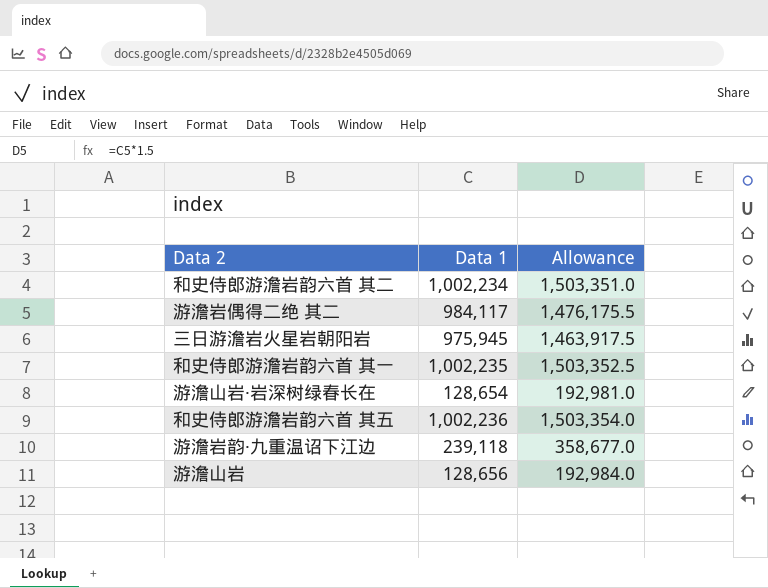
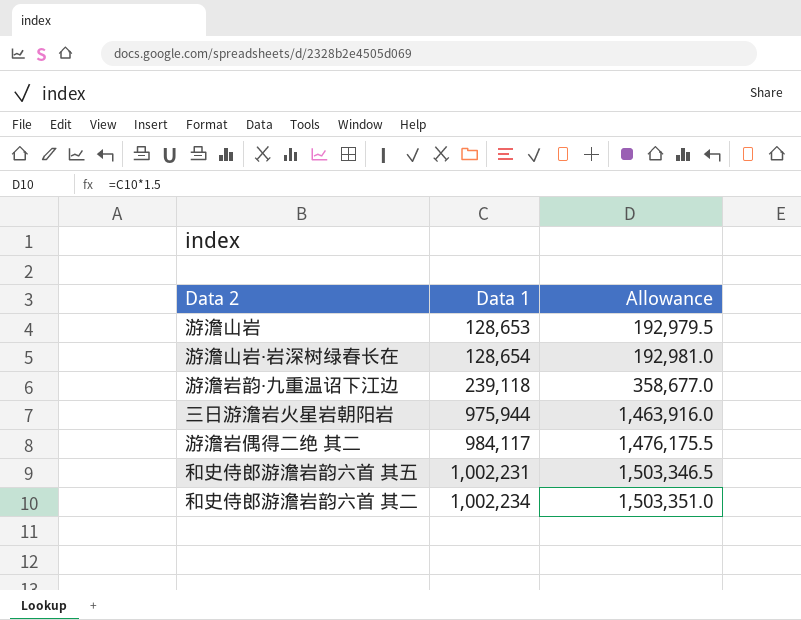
row order: none -> Data 1 ascending
row 和史侍郎游澹岩韵六首 其一: 1,002,235 | 1,503,352.5 -> none
游澹山岩 | Data 1: 128,656 -> 128,653
游澹山岩 | Allowance: 192,984.0 -> 192,979.5
三日游澹岩火星岩朝阳岩 | Data 1: 975,945 -> 975,944
三日游澹岩火星岩朝阳岩 | Allowance: 1,463,917.5 -> 1,463,916.0
和史侍郎游澹岩韵六首 其五 | Data 1: 1,002,236 -> 1,002,231
和史侍郎游澹岩韵六首 其五 | Allowance: 1,503,354.0 -> 1,503,346.5

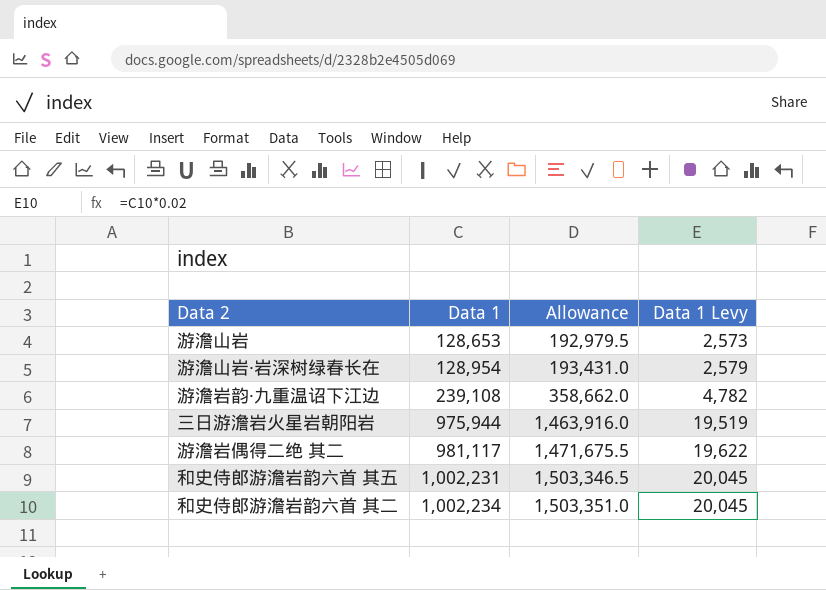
column Data 1 Levy | formula: none -> [Data 1] * 0.02
游澹山岩·岩深树绿春长在 | Data 1: 128,654 -> 128,954
游澹山岩·岩深树绿春长在 | Allowance: 192,981.0 -> 193,431.0
游澹岩韵·九重温诏下江边 | Data 1: 239,118 -> 239,108
游澹岩韵·九重温诏下江边 | Allowance: 358,677.0 -> 358,662.0
游澹岩偶得二绝 其二 | Data 1: 984,117 -> 981,117
游澹岩偶得二绝 其二 | Allowance: 1,476,175.5 -> 1,471,675.5

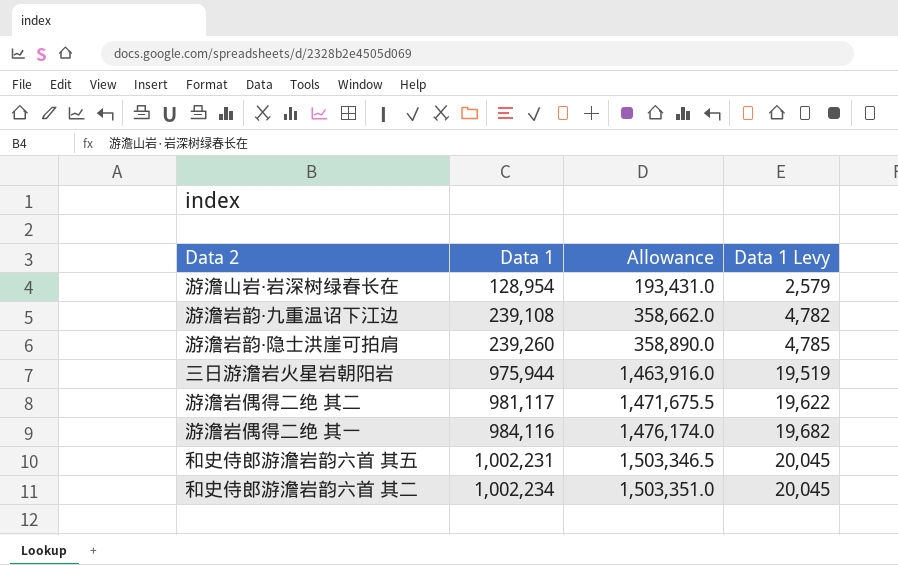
row 游澹山岩: 128,653 | 192,979.5 | 2,573 -> none
row 游澹岩韵·隐士洪崖可拍肩: none -> 239,260 | 358,890.0 | 4,785
row 游澹岩偶得二绝 其一: none -> 984,116 | 1,476,174.0 | 19,682

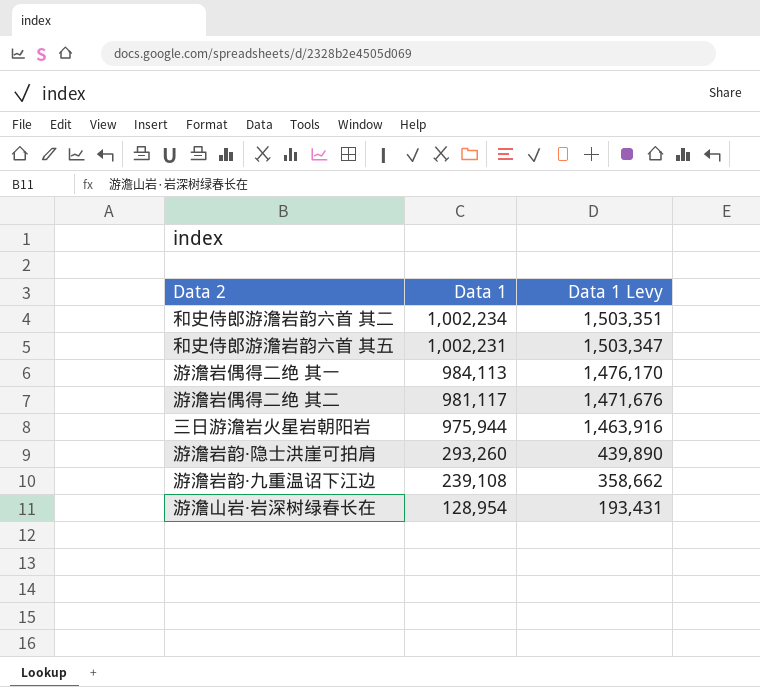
row order: Data 1 ascending -> Data 1 descending
column Allowance | formula: [Data 1] * 1.5 -> none
column Data 1 Levy | formula: [Data 1] * 0.02 -> [Data 1] * 1.5
游澹岩偶得二绝 其一 | Data 1: 984,116 -> 984,113
游澹岩韵·隐士洪崖可拍肩 | Data 1: 239,260 -> 293,260

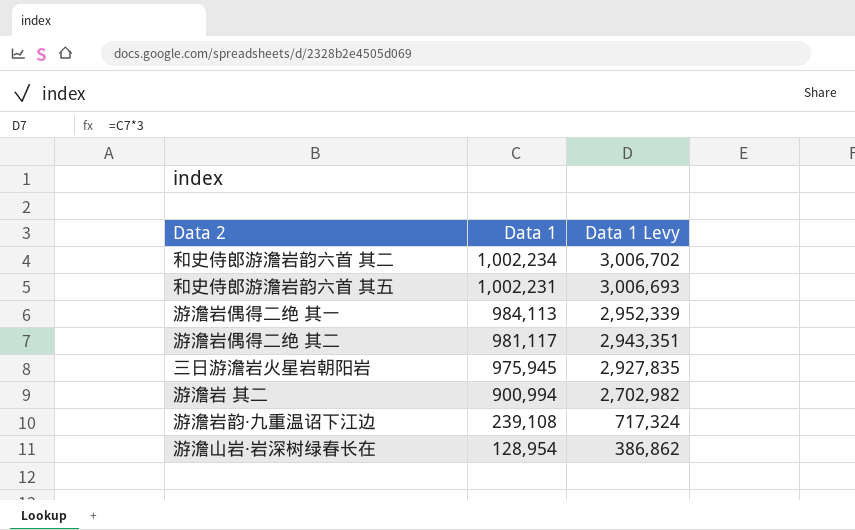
column Data 1 Levy | formula: [Data 1] * 1.5 -> [Data 1] * 3
row 游澹岩韵·隐士洪崖可拍肩: 293,260 | 439,890 -> none
三日游澹岩火星岩朝阳岩 | Data 1: 975,944 -> 975,945
row 游澹岩 其二: none -> 900,994 | 2,702,982

